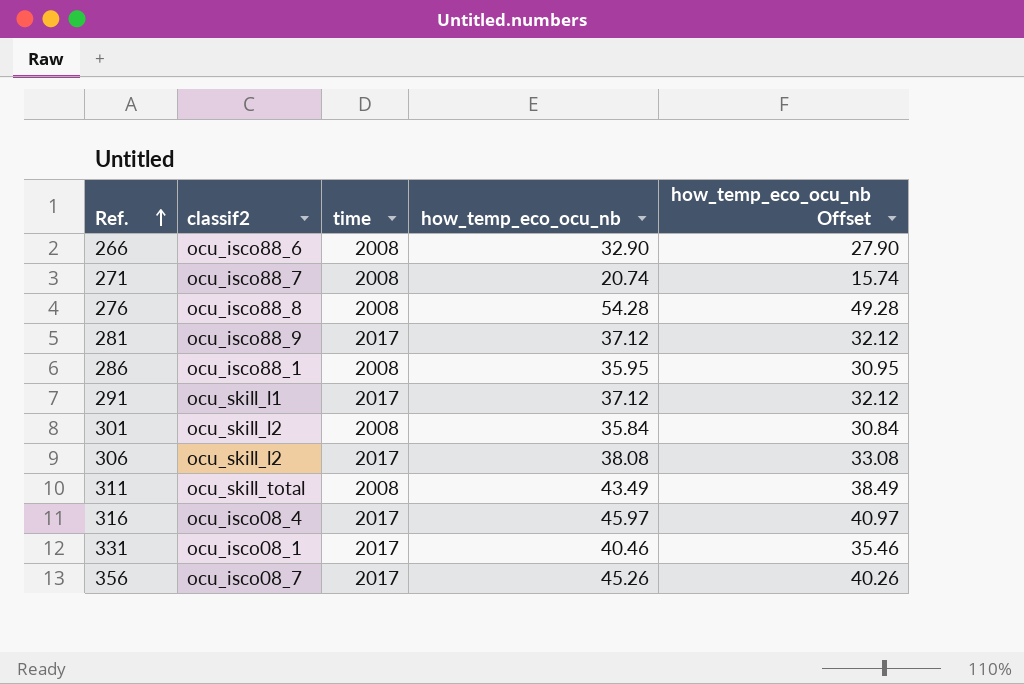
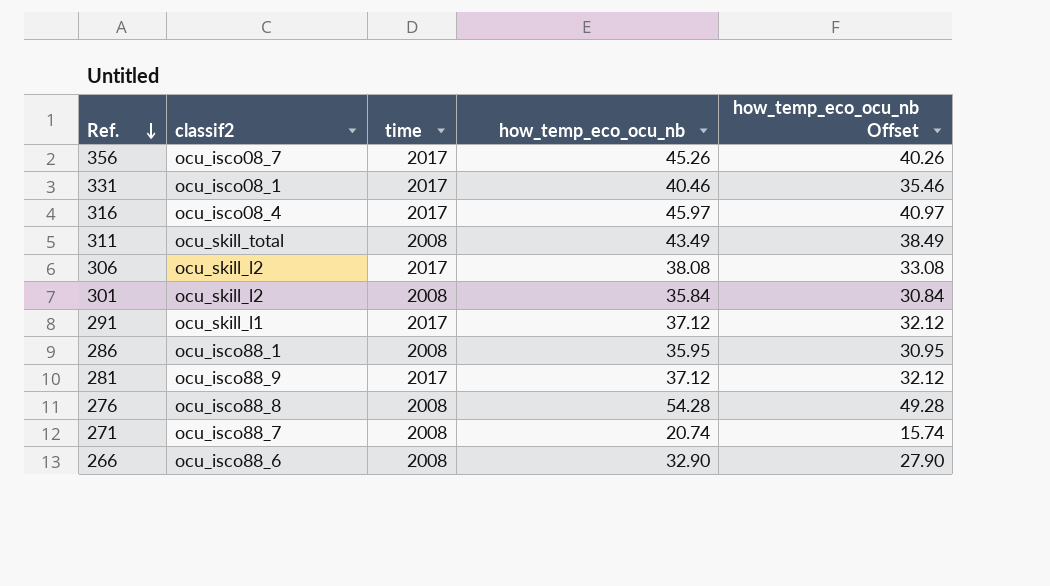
row order: Ref. ascending -> Ref. descending

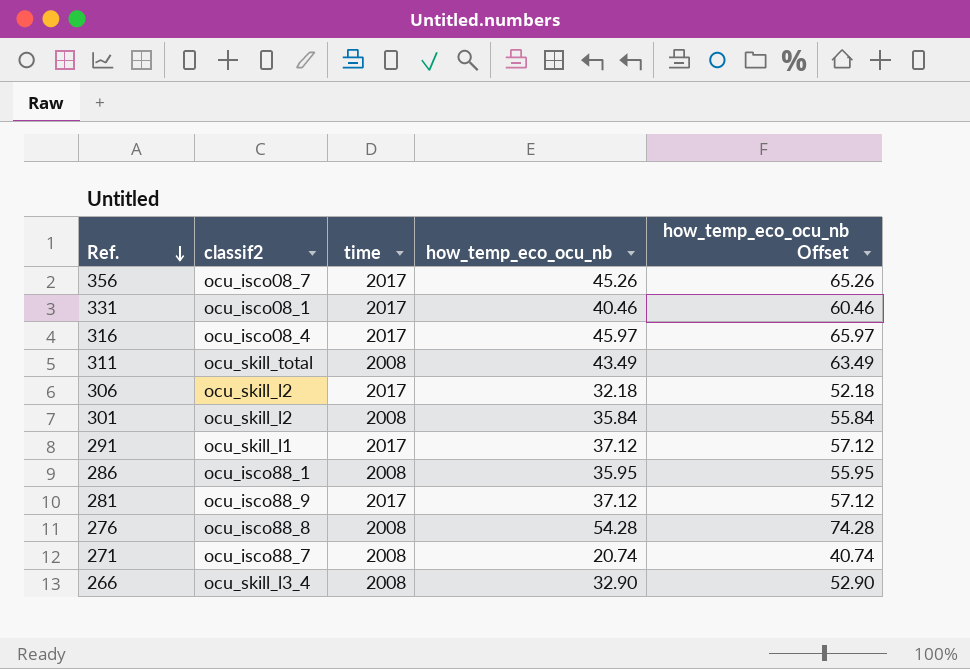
column how_temp_eco_ocu_nb Offset | formula: [how_temp_eco_ocu_nb] - 5 -> [how_temp_eco_ocu_nb] + 20
306 | how_temp_eco_ocu_nb: 38.08 -> 32.18
266 | classif2: ocu_isco88_6 -> ocu_skill_l3_4

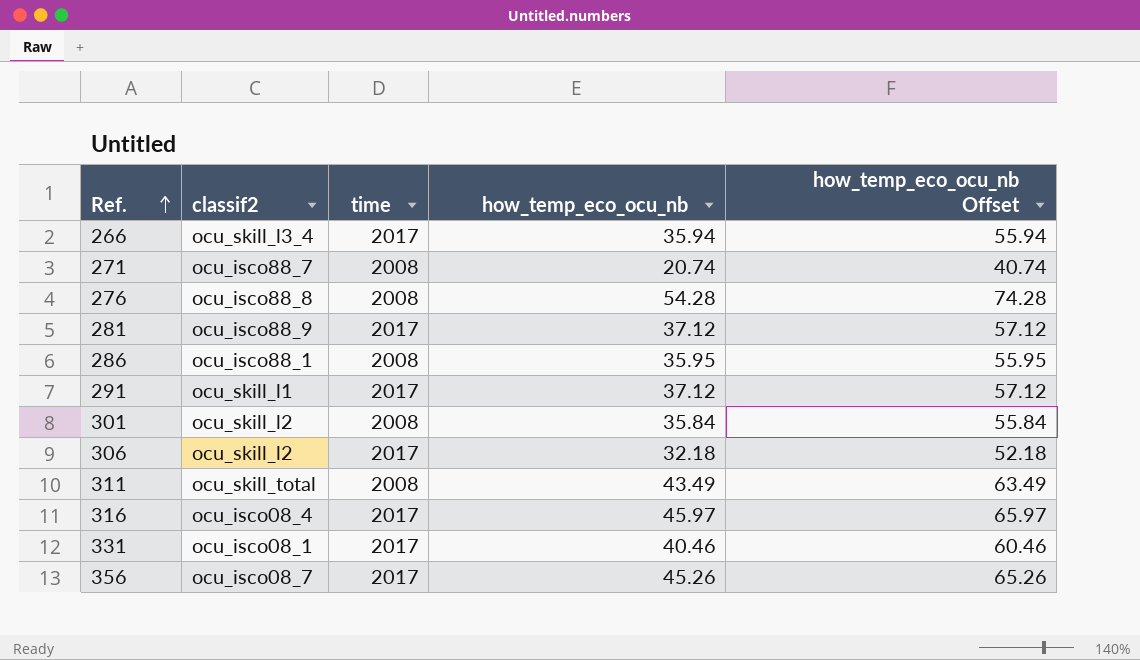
row order: Ref. descending -> Ref. ascending
266 | time: 2008 -> 2017
266 | how_temp_eco_ocu_nb: 32.90 -> 35.94
266 | how_temp_eco_ocu_nb Offset: 52.90 -> 55.94

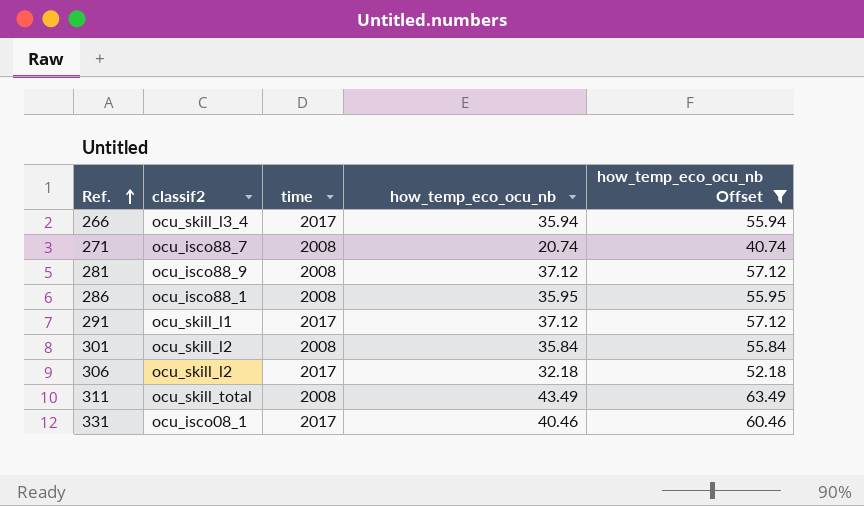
filter: none -> how_temp_eco_ocu_nb Offset <= 63.49
281 | time: 2017 -> 2008

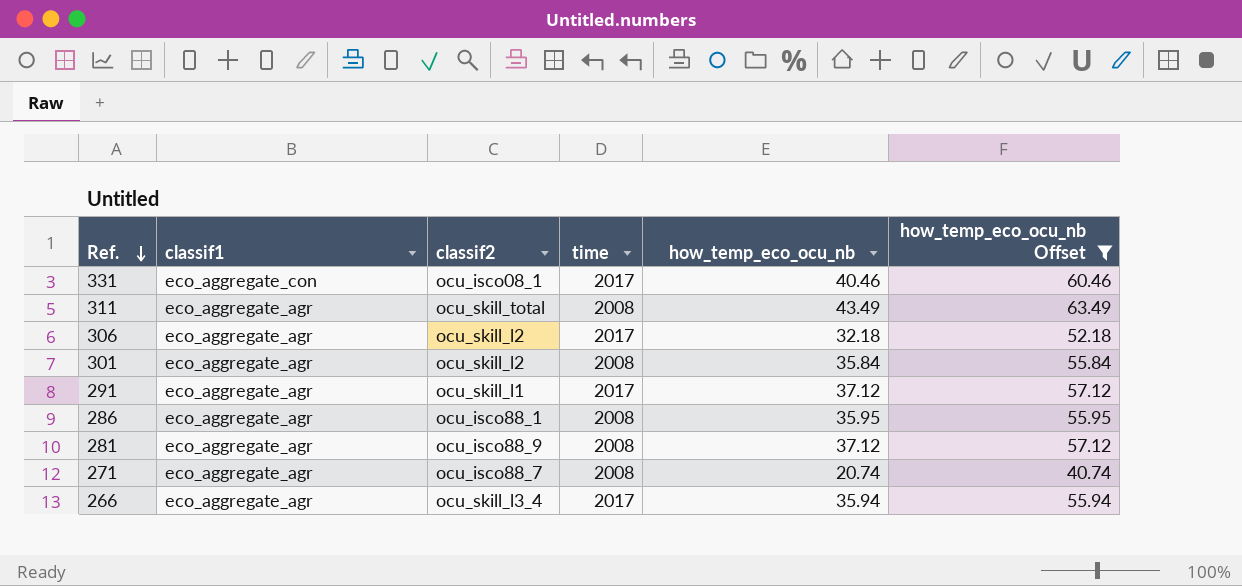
row order: Ref. ascending -> Ref. descending
column classif1 | position: none -> 2

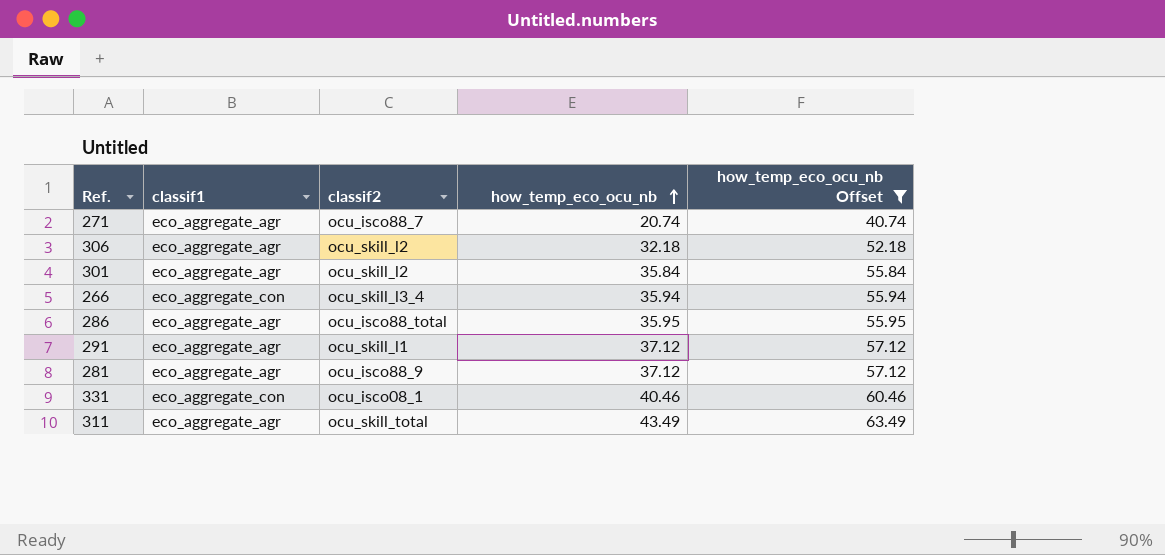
row order: Ref. descending -> how_temp_eco_ocu_nb ascending
column time | position: 4 -> none
266 | classif1: eco_aggregate_agr -> eco_aggregate_con
286 | classif2: ocu_isco88_1 -> ocu_isco88_total

